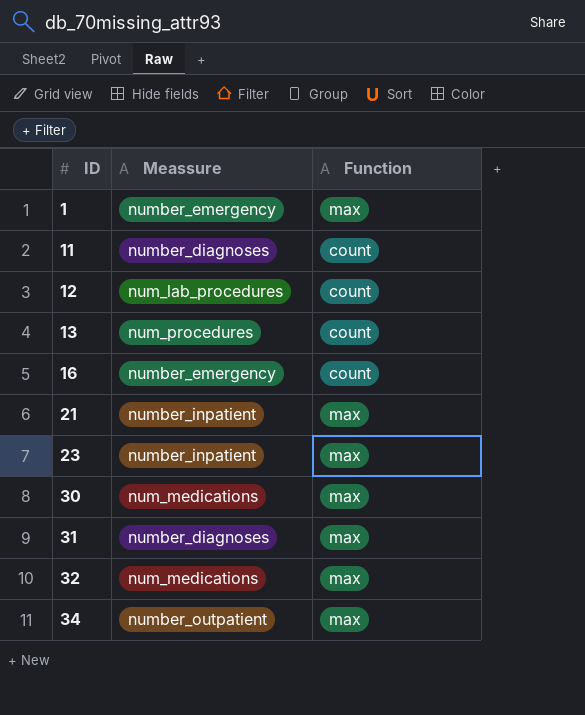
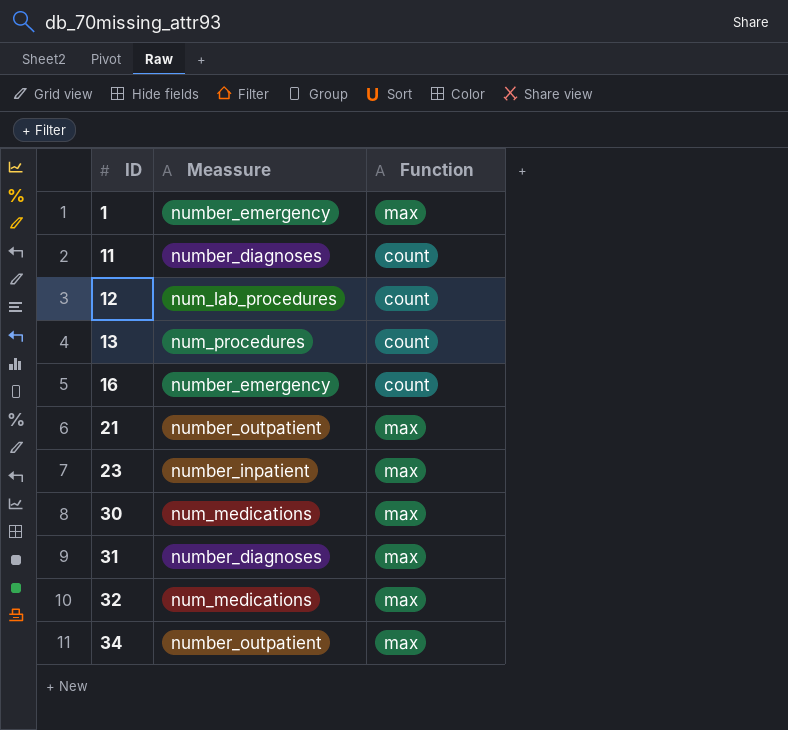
21 | Meassure: number_inpatient -> number_outpatient

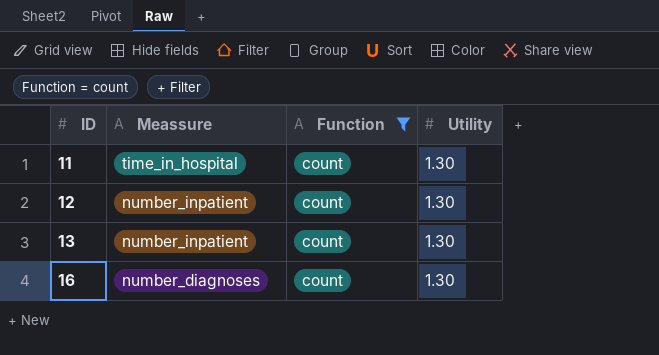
filter: none -> Function = count
column Utility | position: none -> 4
11 | Meassure: number_diagnoses -> time_in_hospital
12 | Meassure: num_lab_procedures -> number_inpatient
13 | Meassure: num_procedures -> number_inpatient
16 | Meassure: number_emergency -> number_diagnoses

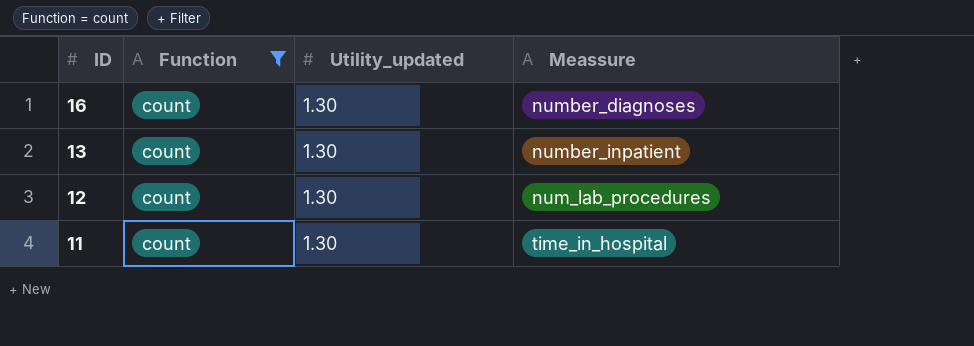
row order: ID ascending -> ID descending
column name: Utility -> Utility_updated
column Meassure | position: 2 -> 4
12 | Meassure: number_inpatient -> num_lab_procedures

